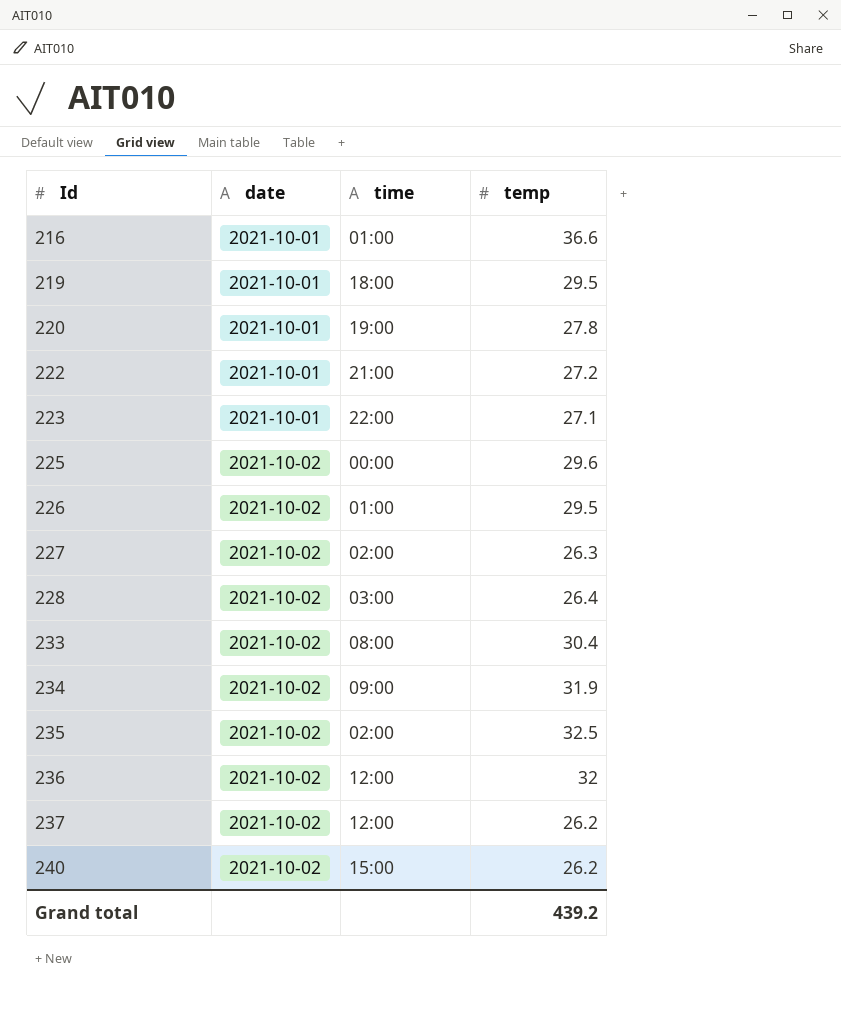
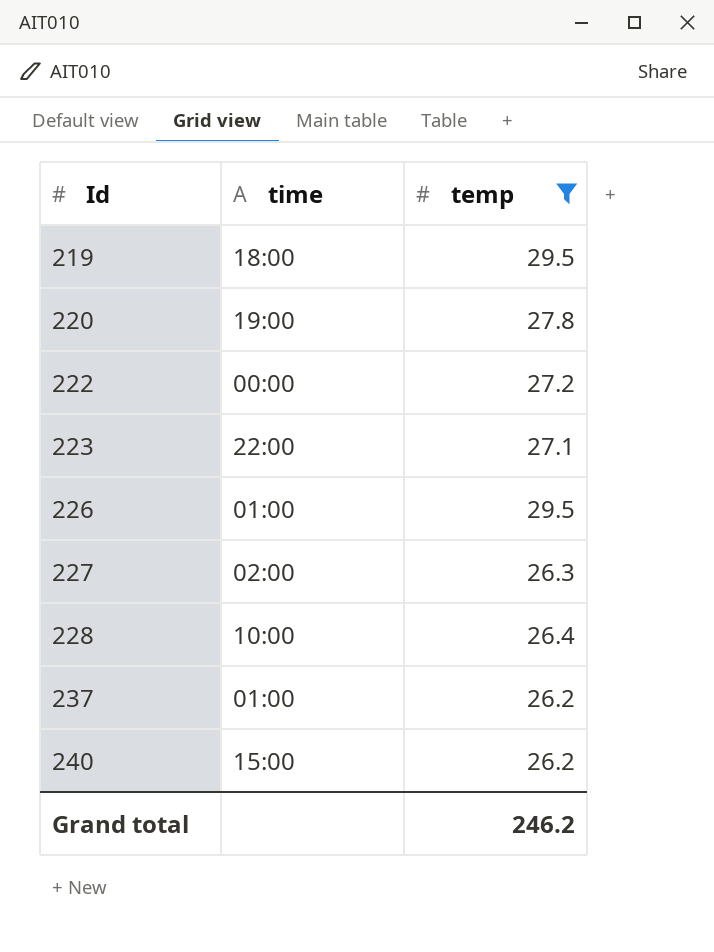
filter: none -> temp <= 29.5
column date | position: 2 -> none
222 | time: 21:00 -> 00:00
228 | time: 03:00 -> 10:00
237 | time: 12:00 -> 01:00
Grand total | temp: 439.2 -> 246.2

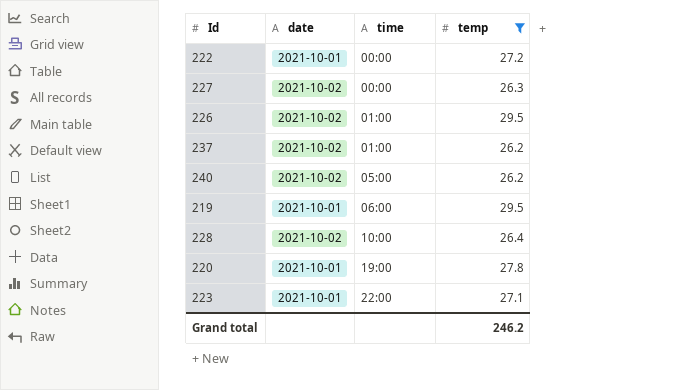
row order: Id ascending -> time ascending
column date | position: none -> 2
227 | time: 02:00 -> 00:00
240 | time: 15:00 -> 05:00
219 | time: 18:00 -> 06:00

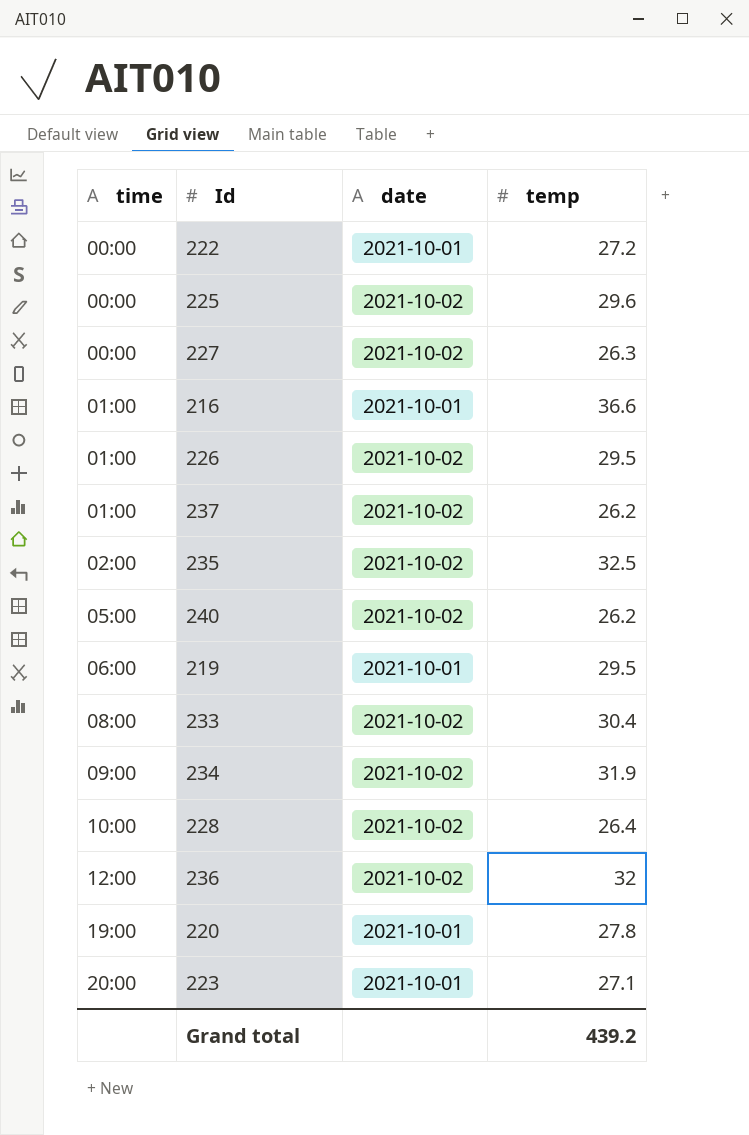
filter: temp <= 29.5 -> none
column time | position: 3 -> 1
223 | time: 22:00 -> 20:00
Grand total | temp: 246.2 -> 439.2

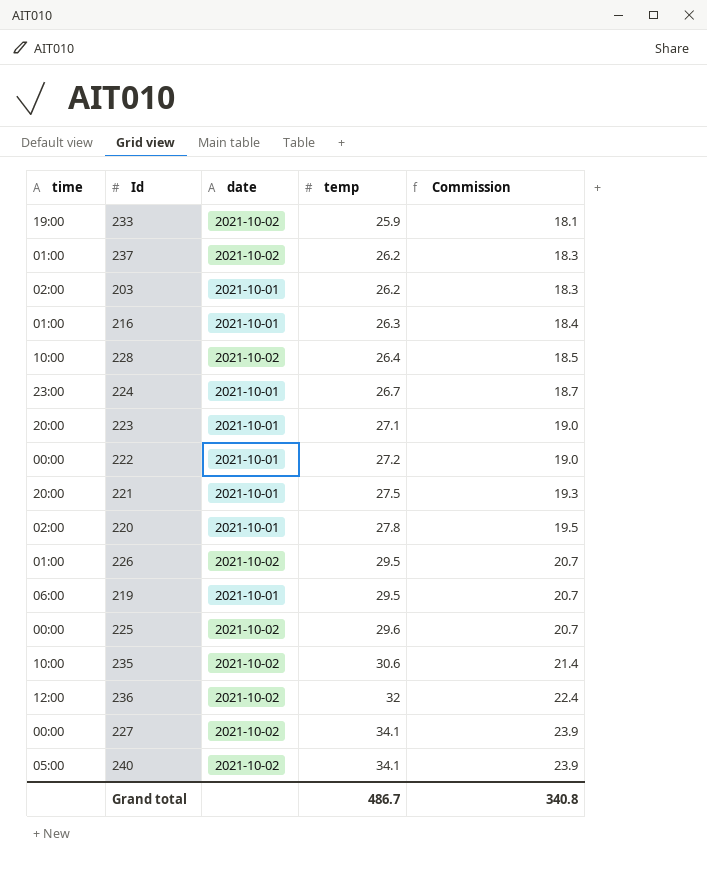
row order: time ascending -> temp ascending
column Commission | formula: none -> [temp] * 0.7
row 234: 09:00 | 2021-10-02 | 31.9 -> none
233 | time: 08:00 -> 19:00
233 | temp: 30.4 -> 25.9
row 203: none -> 02:00 | 2021-10-01 | 26.2 | 18.3
216 | temp: 36.6 -> 26.3
row 224: none -> 23:00 | 2021-10-01 | 26.7 | 18.7
row 221: none -> 20:00 | 2021-10-01 | 27.5 | 19.3
220 | time: 19:00 -> 02:00
235 | time: 02:00 -> 10:00
235 | temp: 32.5 -> 30.6
227 | temp: 26.3 -> 34.1
240 | temp: 26.2 -> 34.1
Grand total | temp: 439.2 -> 486.7

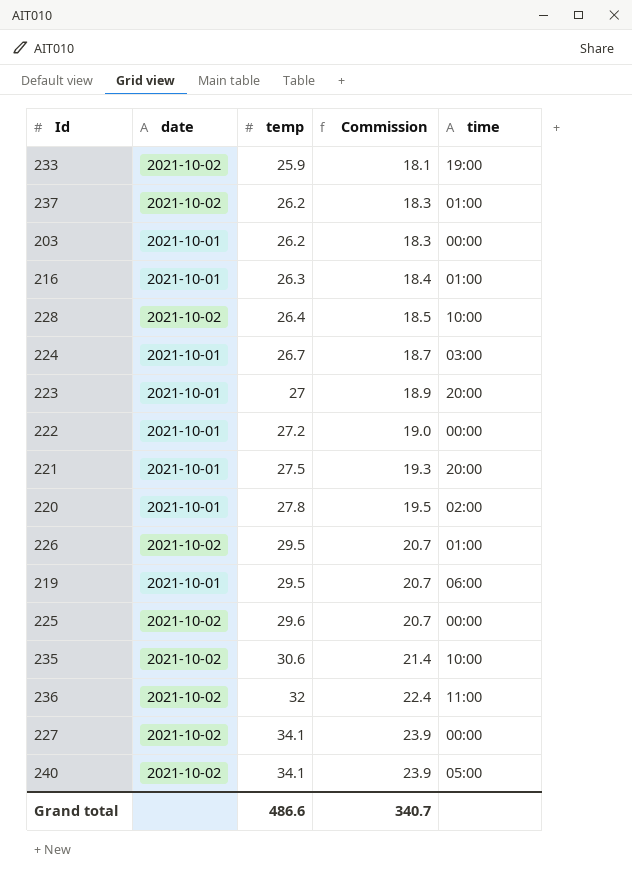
column time | position: 1 -> 5
203 | time: 02:00 -> 00:00
224 | time: 23:00 -> 03:00
223 | temp: 27.1 -> 27
223 | Commission: 19.0 -> 18.9
236 | time: 12:00 -> 11:00
Grand total | temp: 486.7 -> 486.6
Grand total | Commission: 340.8 -> 340.7

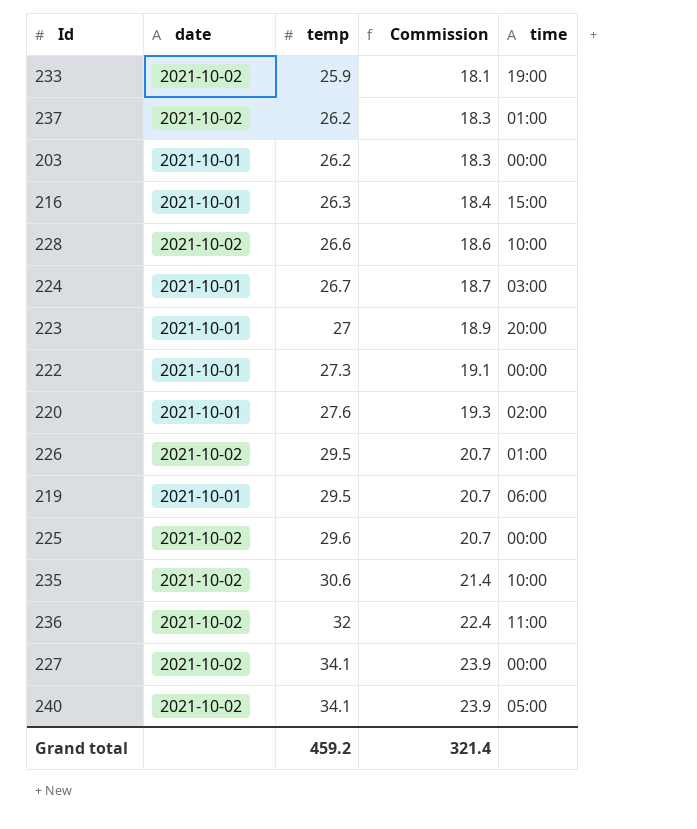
row 221: 2021-10-01 | 27.5 | 19.3 | 20:00 -> none
216 | time: 01:00 -> 15:00
228 | temp: 26.4 -> 26.6
228 | Commission: 18.5 -> 18.6
222 | temp: 27.2 -> 27.3
222 | Commission: 19.0 -> 19.1
220 | temp: 27.8 -> 27.6
220 | Commission: 19.5 -> 19.3
Grand total | temp: 486.6 -> 459.2
Grand total | Commission: 340.7 -> 321.4

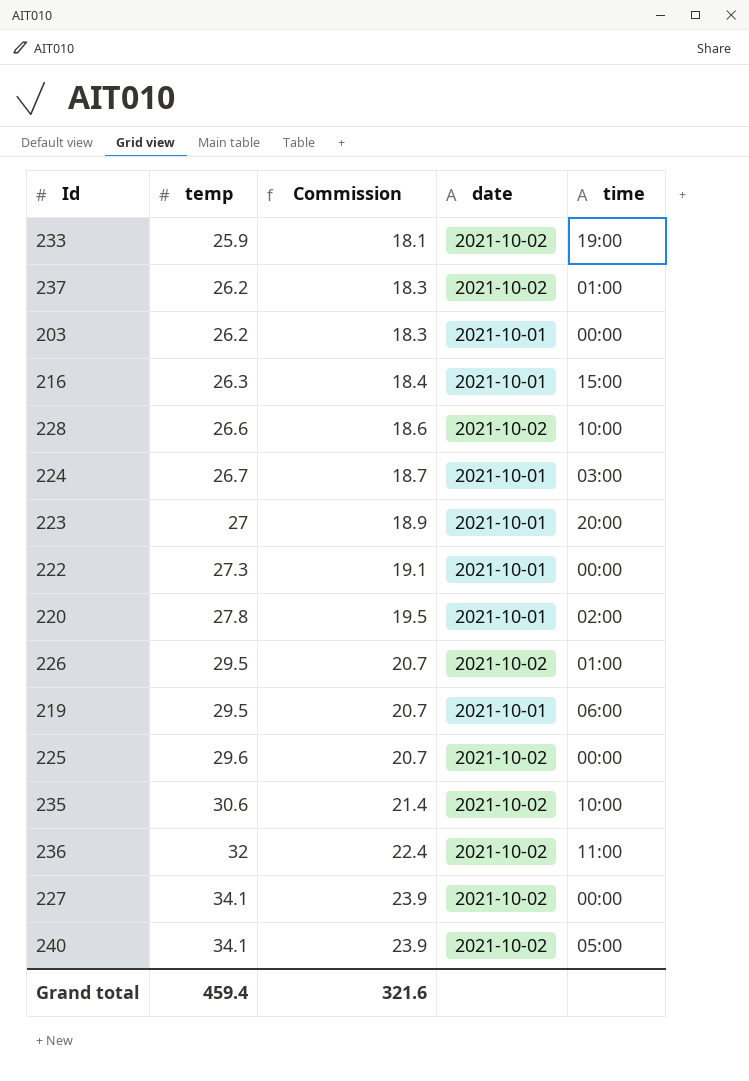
column date | position: 2 -> 4
220 | temp: 27.6 -> 27.8
220 | Commission: 19.3 -> 19.5
Grand total | temp: 459.2 -> 459.4
Grand total | Commission: 321.4 -> 321.6

